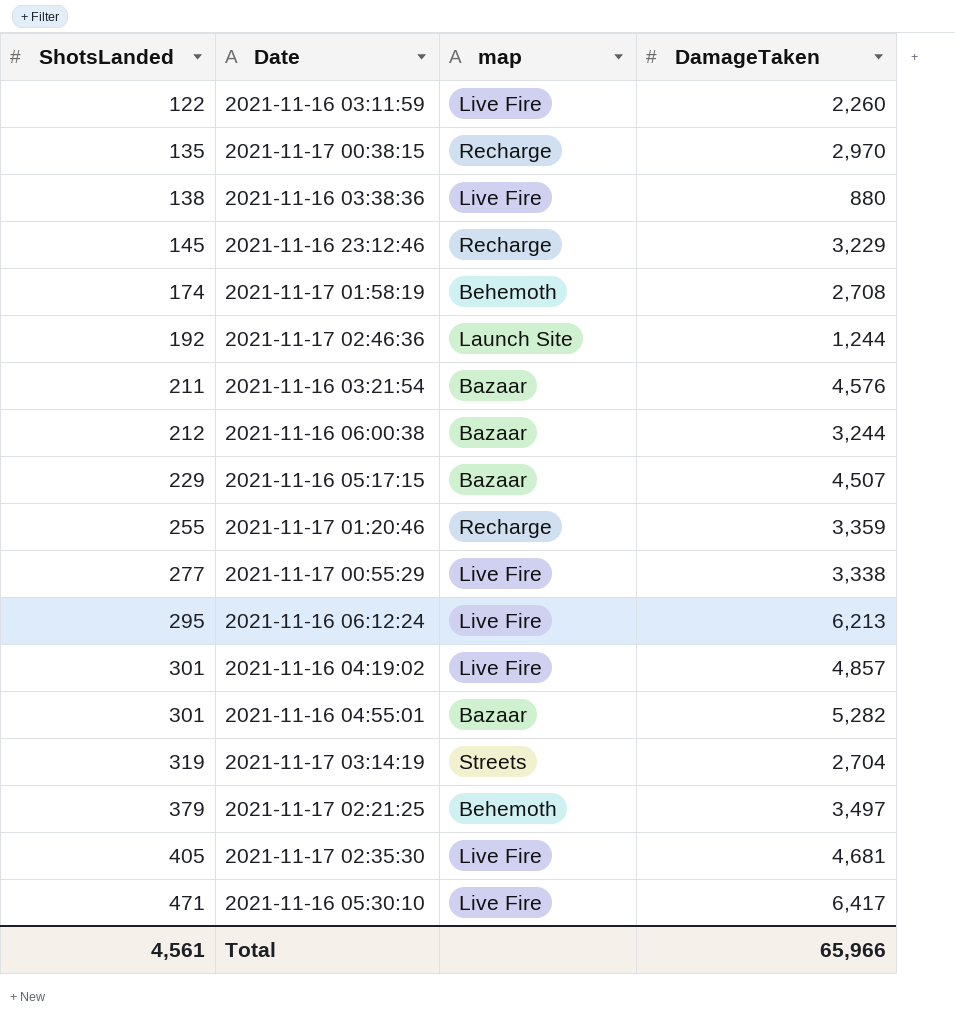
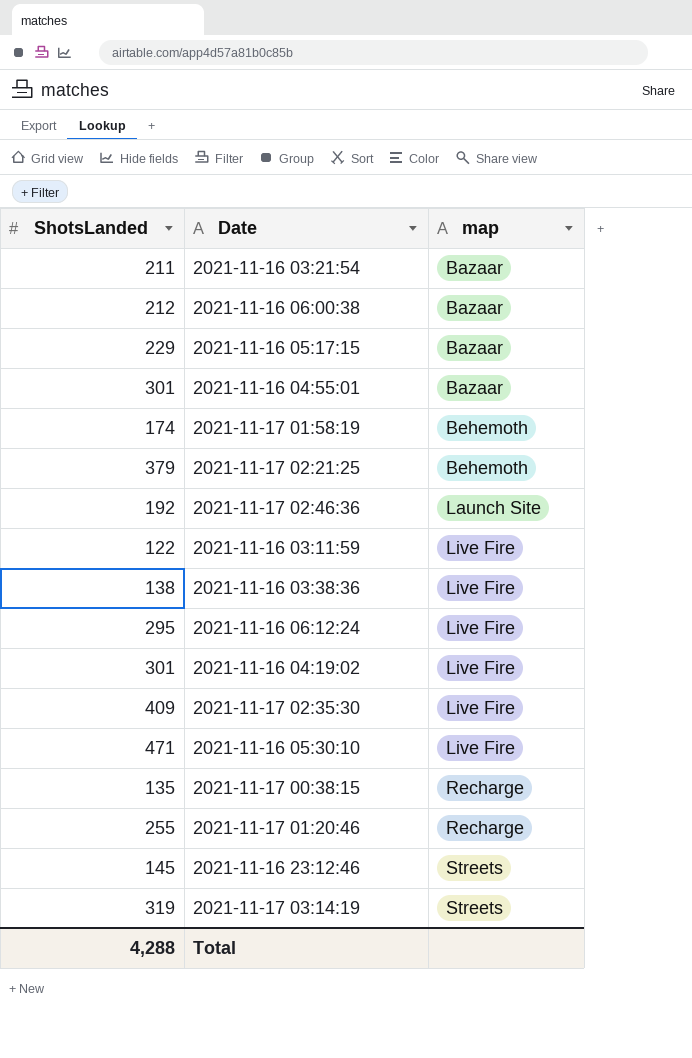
row order: ShotsLanded ascending -> map ascending
column DamageTaken | position: 4 -> none
row 2021-11-17 00:55:29: 277 | Live Fire | 3,338 -> none
2021-11-17 02:35:30 | ShotsLanded: 405 -> 409
2021-11-16 23:12:46 | map: Recharge -> Streets
Total | ShotsLanded: 4,561 -> 4,288

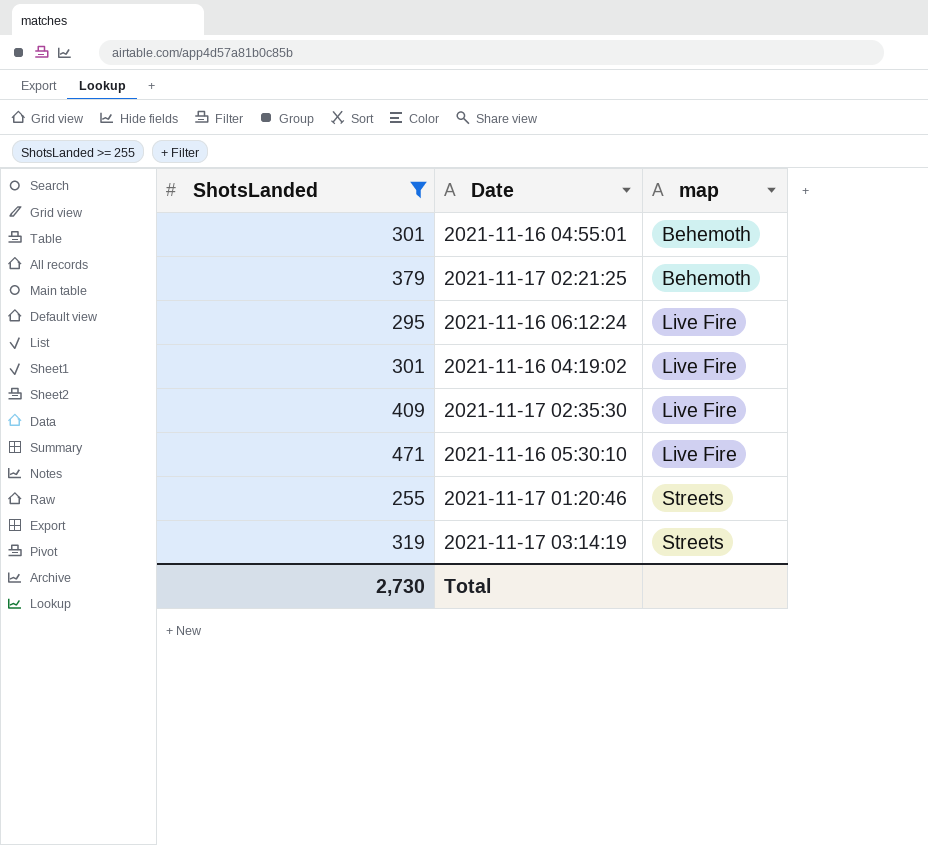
filter: none -> ShotsLanded >= 255
2021-11-16 04:55:01 | map: Bazaar -> Behemoth
2021-11-17 01:20:46 | map: Recharge -> Streets
Total | ShotsLanded: 4,288 -> 2,730

